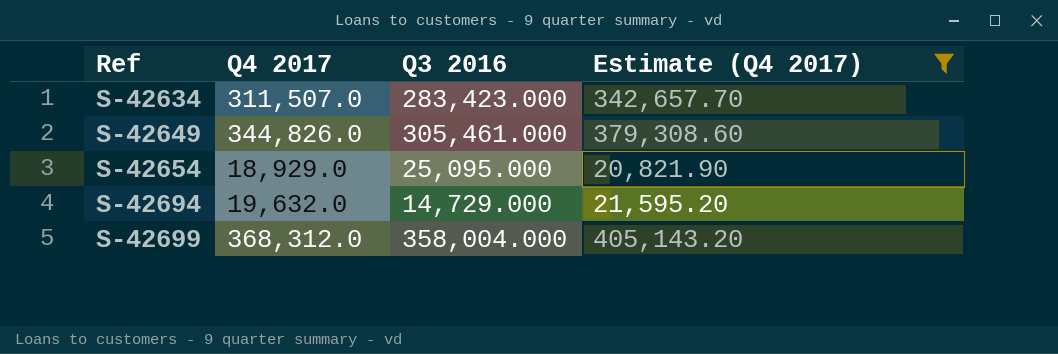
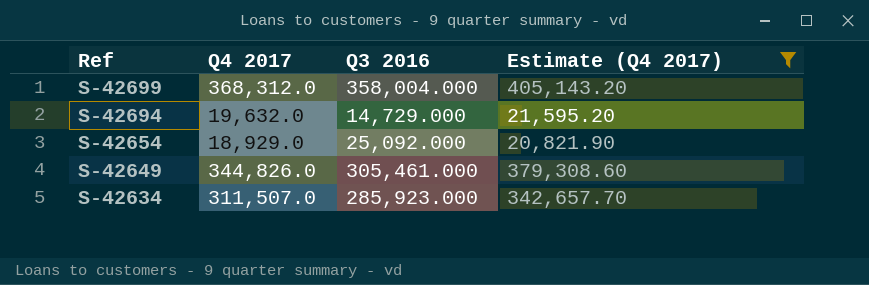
row order: Ref ascending -> Ref descending
S-42654 | Q3 2016: 25,095.000 -> 25,092.000
S-42634 | Q3 2016: 283,423.000 -> 285,923.000

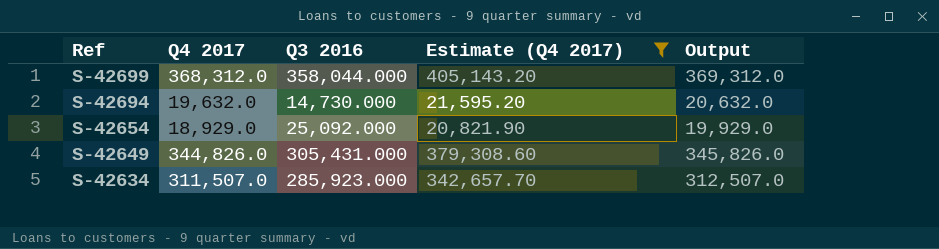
column Output | formula: none -> [Q4 2017] + 1000
S-42699 | Q3 2016: 358,004.000 -> 358,044.000
S-42694 | Q3 2016: 14,729.000 -> 14,730.000
S-42649 | Q3 2016: 305,461.000 -> 305,431.000

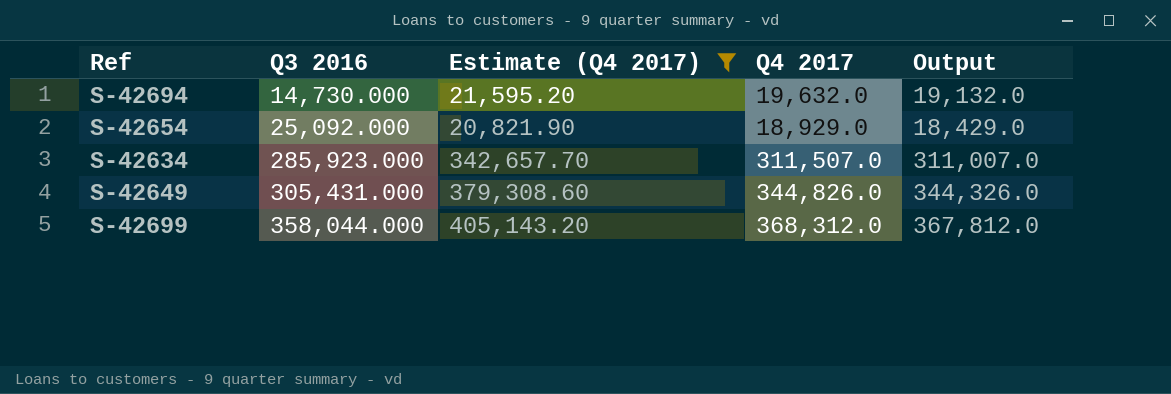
row order: Ref descending -> Q3 2016 ascending
column Q4 2017 | position: 2 -> 4
column Output | formula: [Q4 2017] + 1000 -> [Q4 2017] - 500

